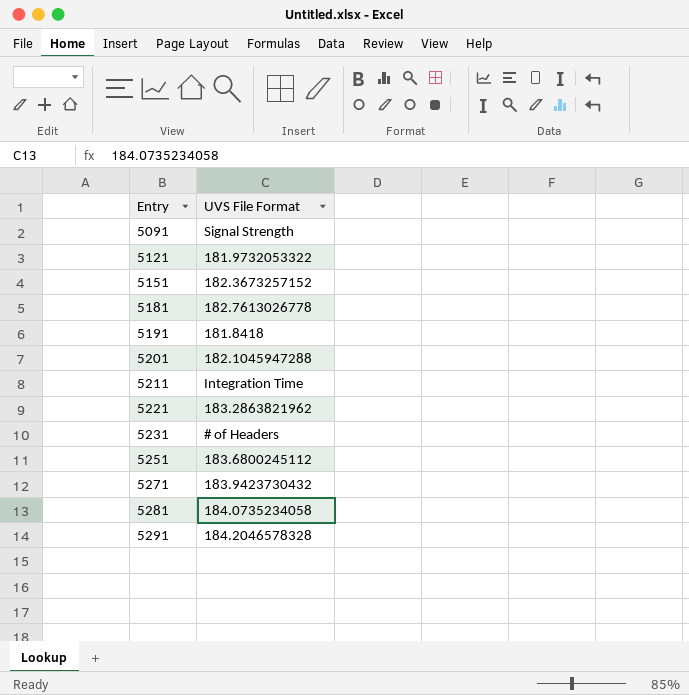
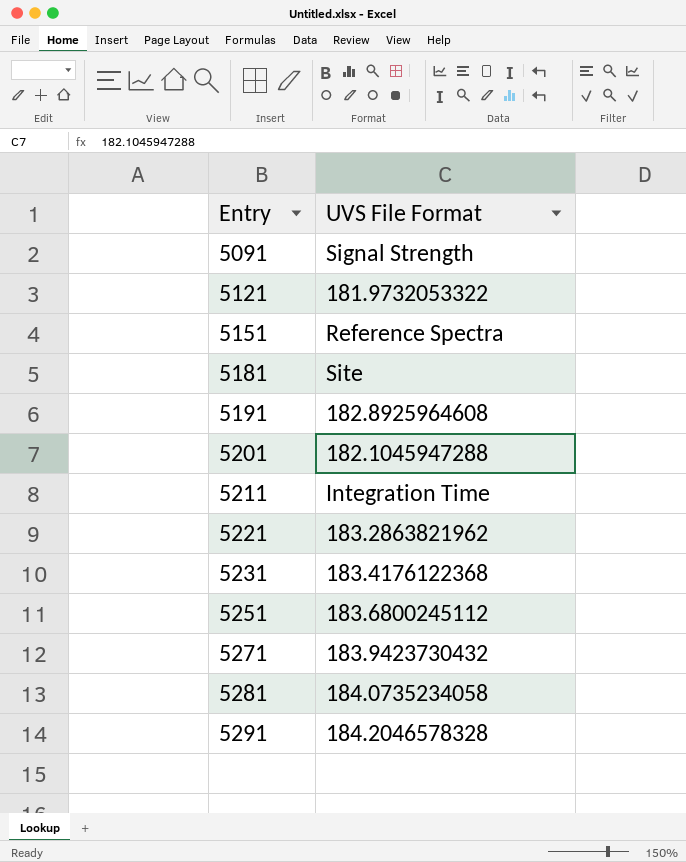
5151 | UVS File Format: 182.3673257152 -> Reference Spectra
5181 | UVS File Format: 182.7613026778 -> Site
5191 | UVS File Format: 181.8418 -> 182.8925964608
5231 | UVS File Format: # of Headers -> 183.4176122368

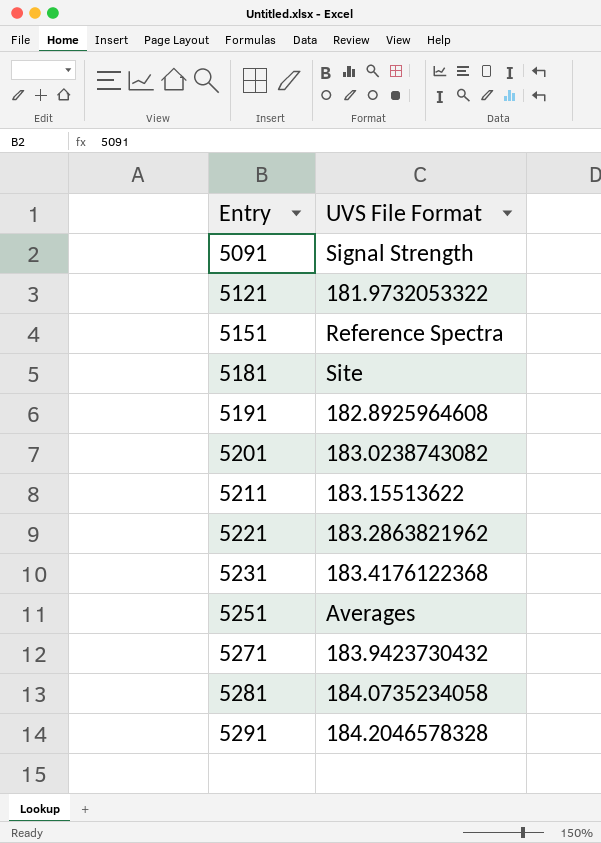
5201 | UVS File Format: 182.1045947288 -> 183.0238743082
5211 | UVS File Format: Integration Time -> 183.15513622
5251 | UVS File Format: 183.6800245112 -> Averages

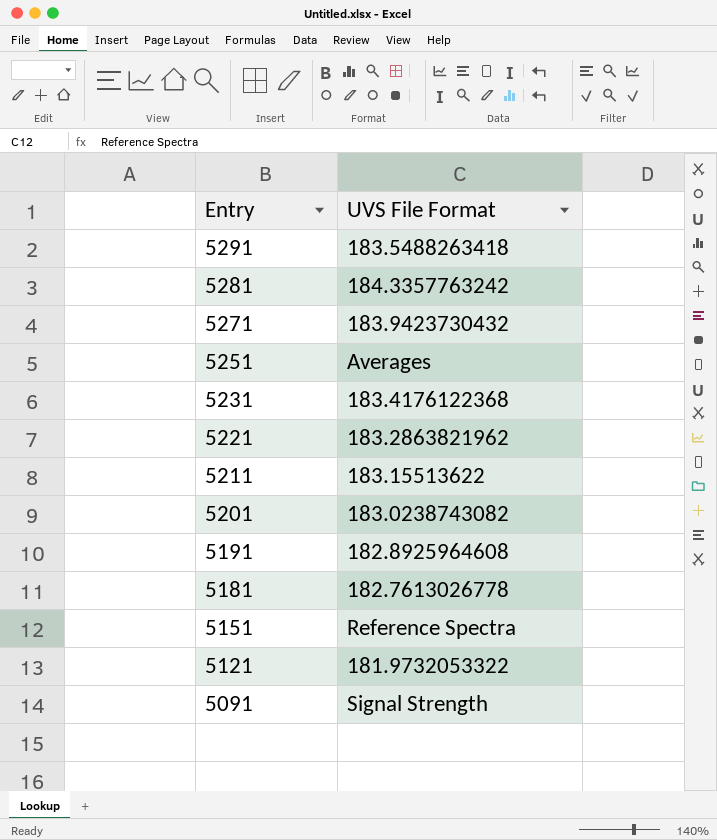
row order: Entry ascending -> Entry descending
5291 | UVS File Format: 184.2046578328 -> 183.5488263418
5281 | UVS File Format: 184.0735234058 -> 184.3357763242
5181 | UVS File Format: Site -> 182.7613026778

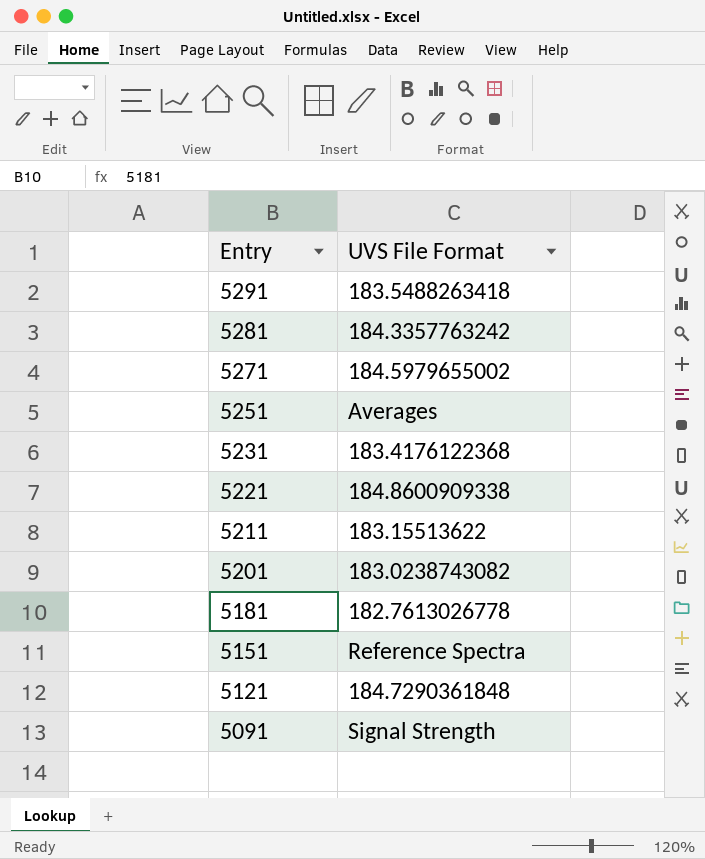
row 5191: 182.8925964608 -> none
5271 | UVS File Format: 183.9423730432 -> 184.5979655002
5221 | UVS File Format: 183.2863821962 -> 184.8600909338
5121 | UVS File Format: 181.9732053322 -> 184.7290361848

